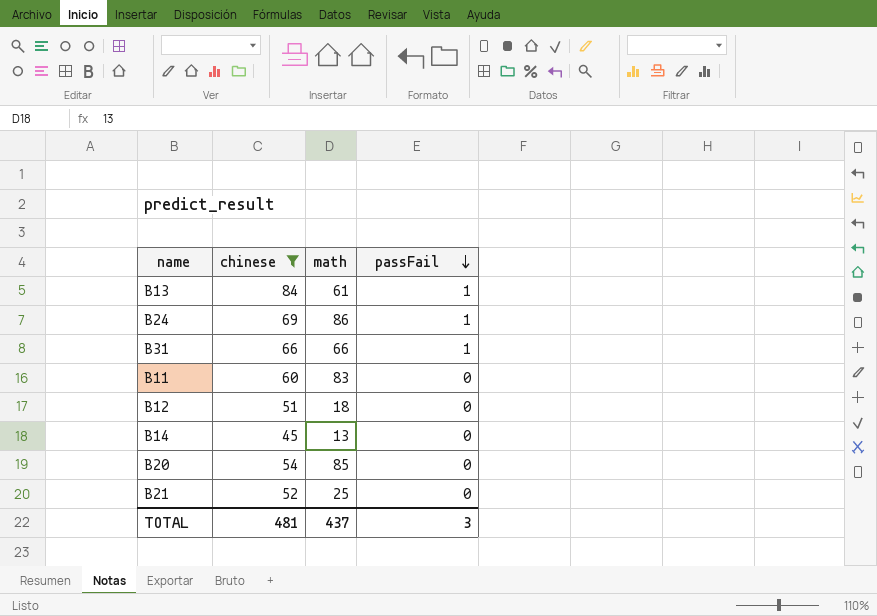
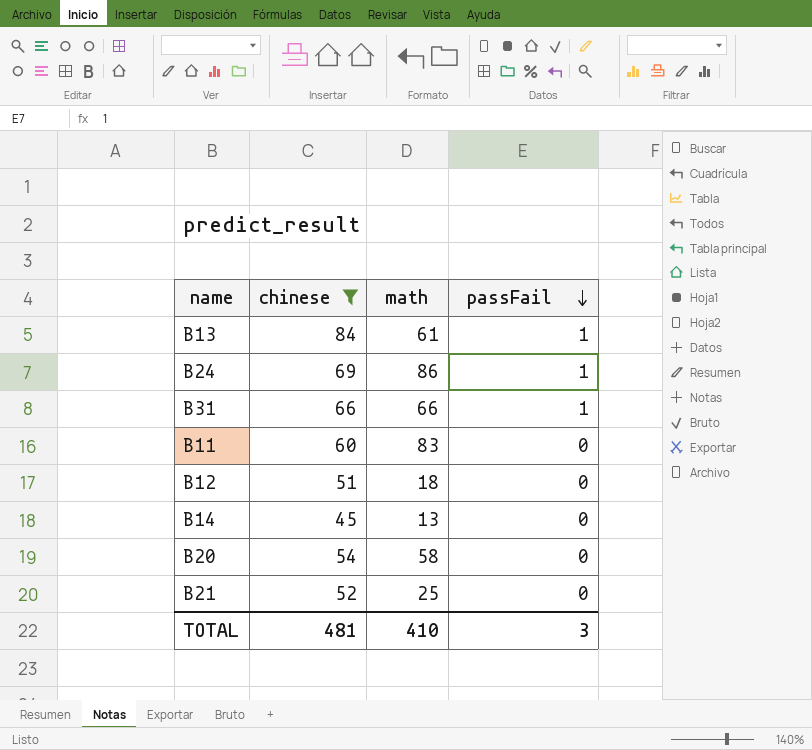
B20 | math: 85 -> 58
TOTAL | math: 437 -> 410

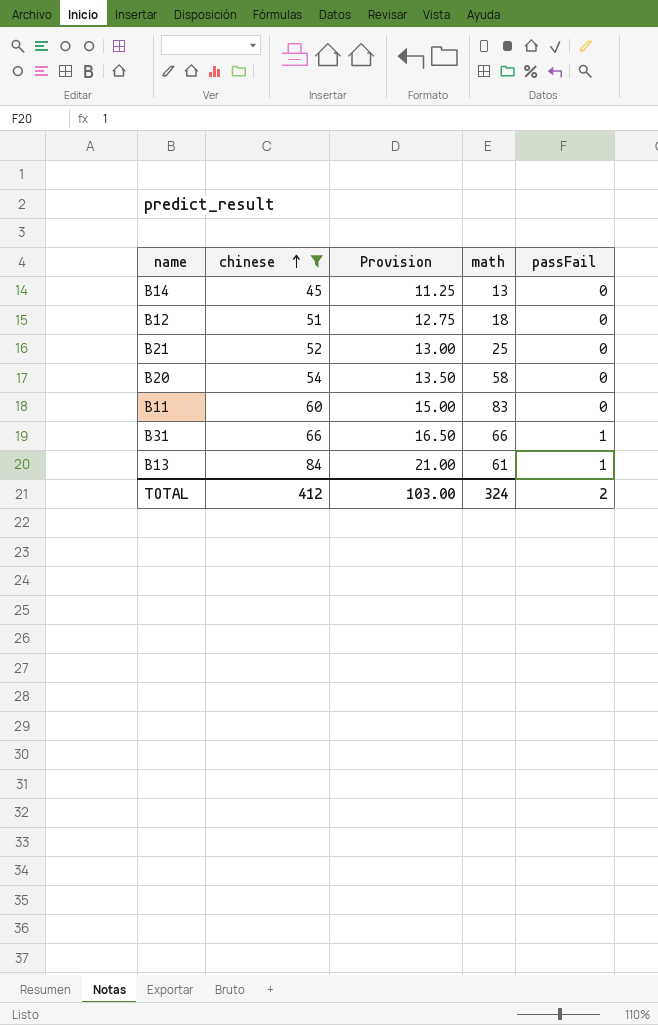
row order: passFail descending -> chinese ascending
column Provision | formula: none -> [chinese] * 0.25
row B24: 69 | 86 | 1 -> none
TOTAL | chinese: 481 -> 412
TOTAL | math: 410 -> 324
TOTAL | passFail: 3 -> 2

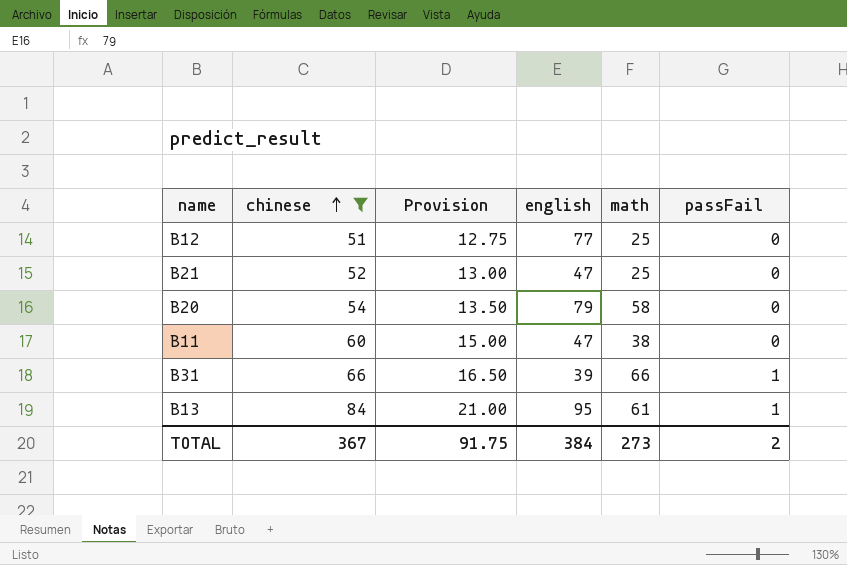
column english | position: none -> 4
row B14: 45 | 11.25 | 13 | 0 -> none
B12 | math: 18 -> 25
B11 | math: 83 -> 38
TOTAL | chinese: 412 -> 367
TOTAL | Provision: 103.00 -> 91.75
TOTAL | math: 324 -> 273

